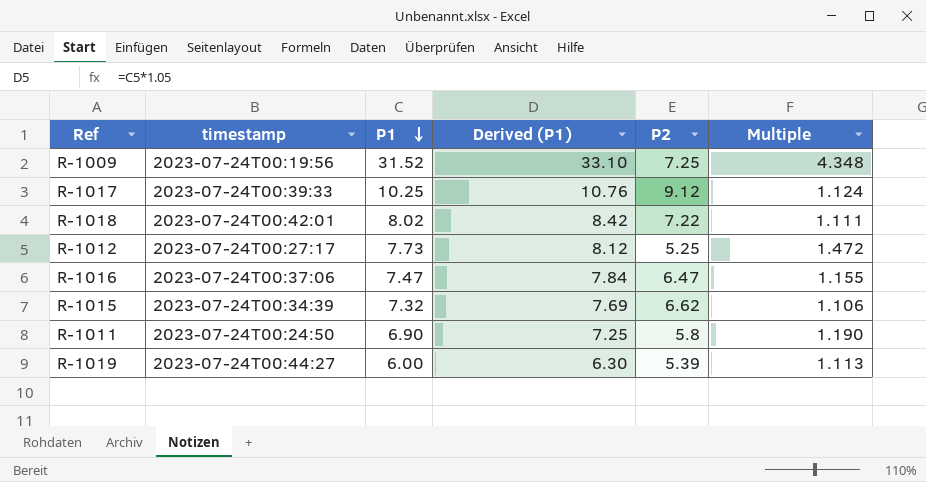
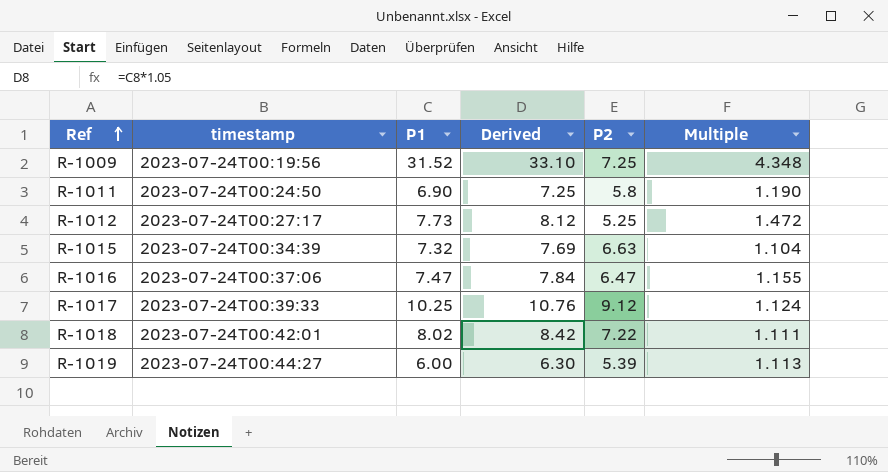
row order: P1 descending -> Ref ascending
column name: Derived (P1) -> Derived
R-1015 | P2: 6.62 -> 6.63
R-1015 | Multiple: 1.106 -> 1.104

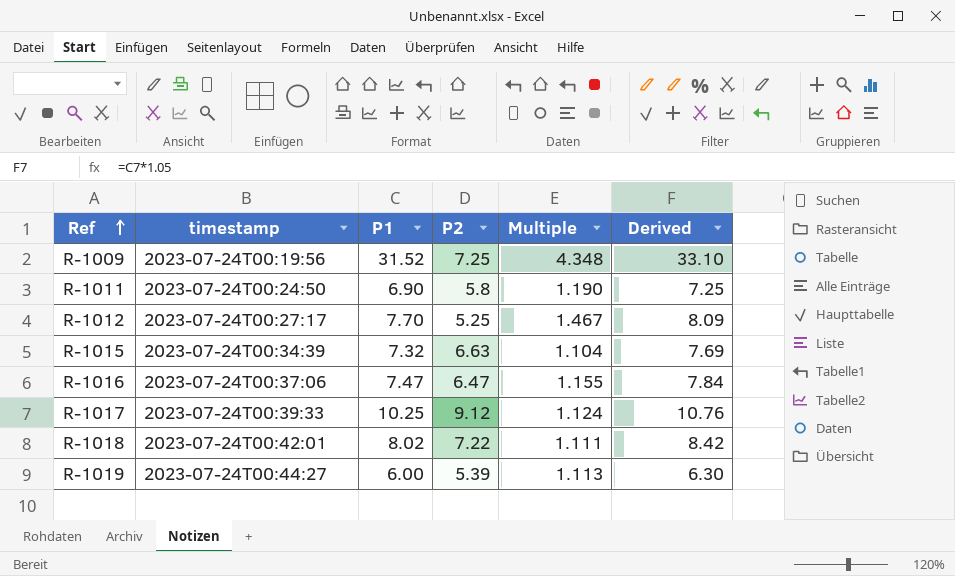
column Derived | position: 4 -> 6
R-1012 | P1: 7.73 -> 7.70
R-1012 | Multiple: 1.472 -> 1.467
R-1012 | Derived: 8.12 -> 8.09

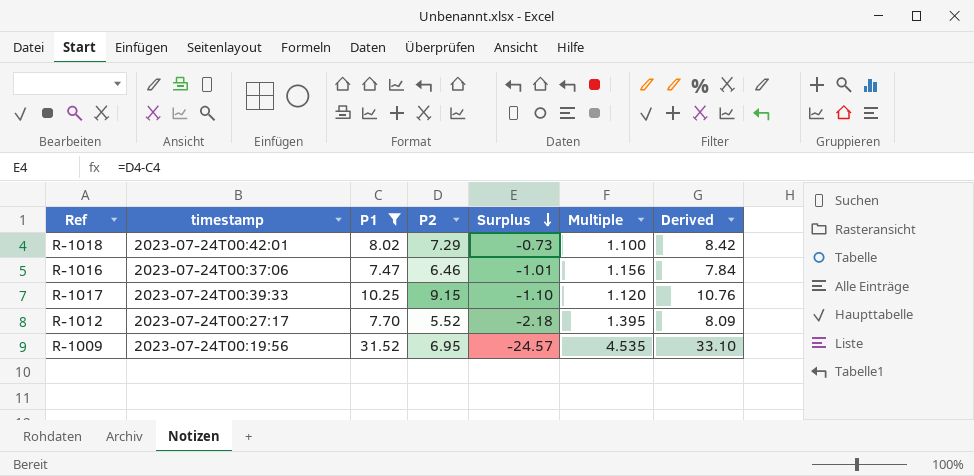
filter: none -> P1 >= 7.47
row order: Ref ascending -> Surplus descending
column Surplus | formula: none -> [P2] - [P1]
R-1018 | P2: 7.22 -> 7.29
R-1018 | Multiple: 1.111 -> 1.100
R-1016 | P2: 6.47 -> 6.46
R-1016 | Multiple: 1.155 -> 1.156
R-1017 | P2: 9.12 -> 9.15
R-1017 | Multiple: 1.124 -> 1.120
R-1012 | P2: 5.25 -> 5.52
R-1012 | Multiple: 1.467 -> 1.395
R-1009 | P2: 7.25 -> 6.95
R-1009 | Multiple: 4.348 -> 4.535

